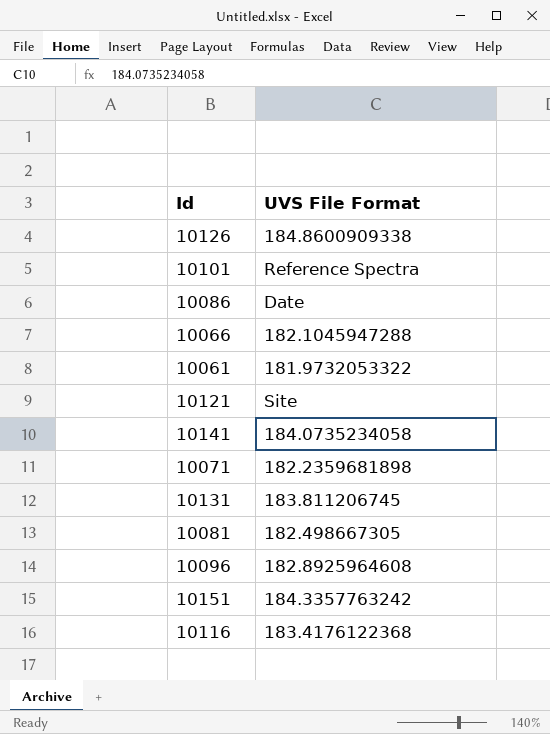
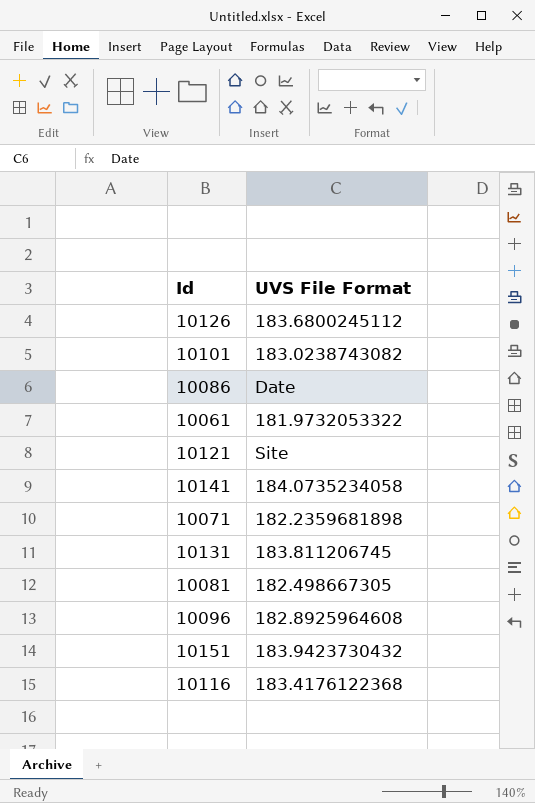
row 10066: 182.1045947288 -> none
10126 | UVS File Format: 184.8600909338 -> 183.6800245112
10101 | UVS File Format: Reference Spectra -> 183.0238743082
10151 | UVS File Format: 184.3357763242 -> 183.9423730432

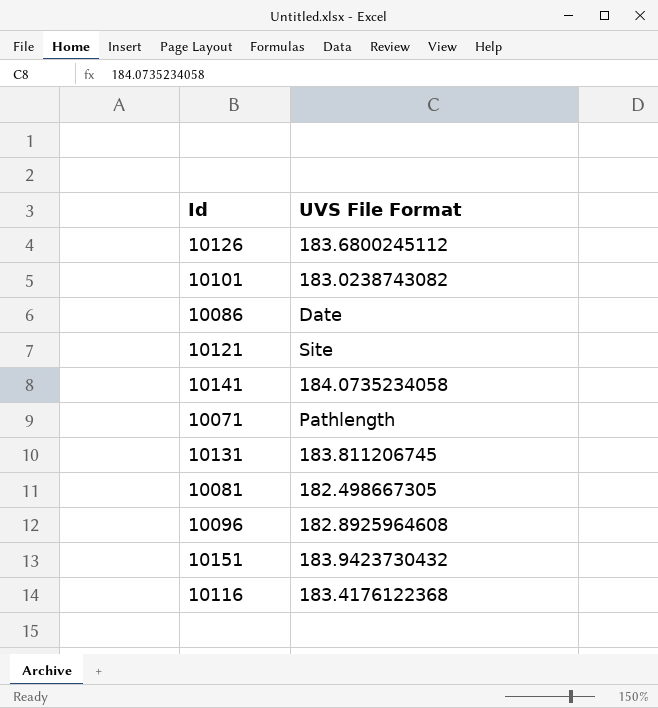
row 10061: 181.9732053322 -> none
10071 | UVS File Format: 182.2359681898 -> Pathlength

